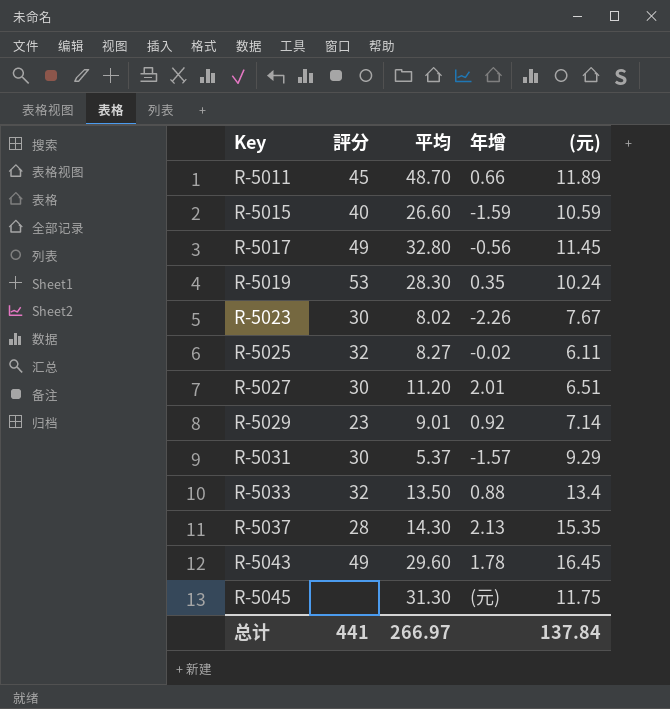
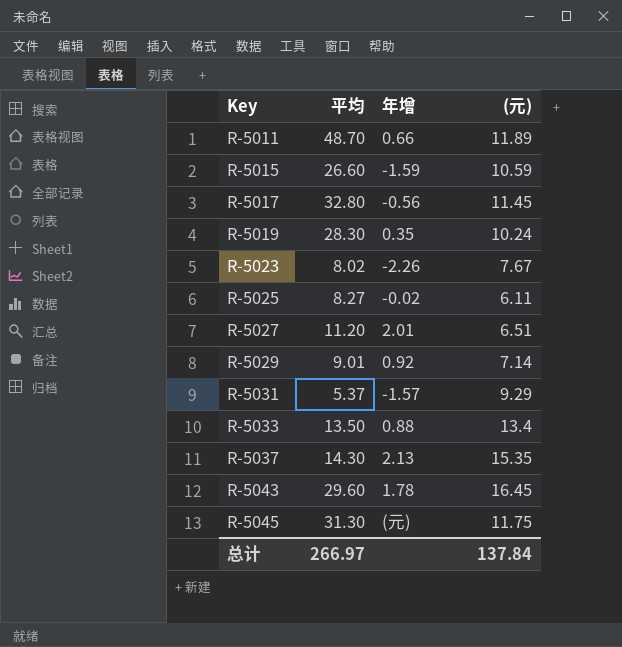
column 評分 | position: 2 -> none

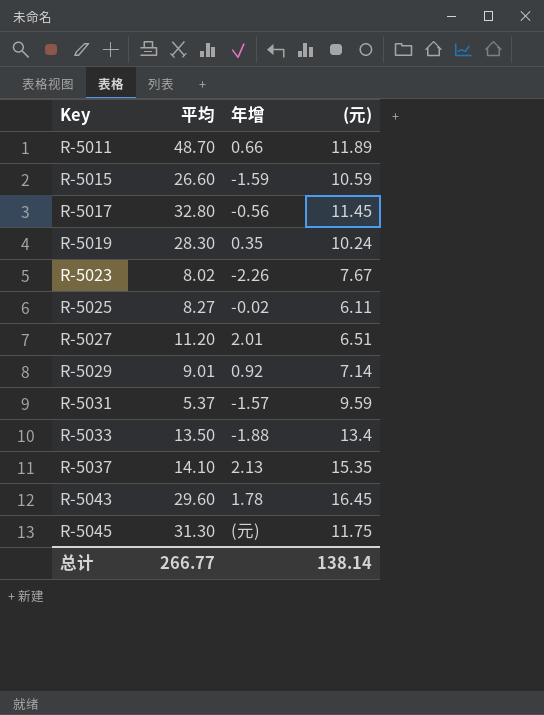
R-5031 | (元): 9.29 -> 9.59
R-5033 | 年增: 0.88 -> -1.88
R-5037 | 平均: 14.30 -> 14.10
总计 | 平均: 266.97 -> 266.77
总计 | (元): 137.84 -> 138.14

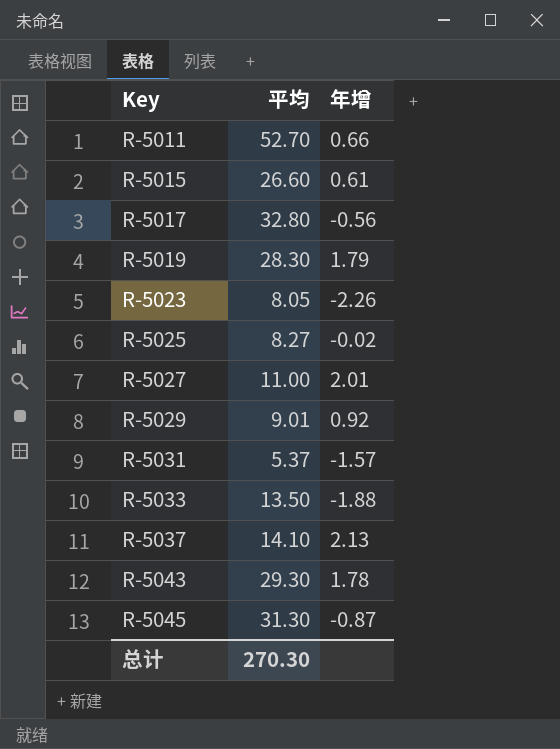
column (元) | position: 4 -> none
R-5011 | 平均: 48.70 -> 52.70
R-5015 | 年增: -1.59 -> 0.61
R-5019 | 年增: 0.35 -> 1.79
R-5023 | 平均: 8.02 -> 8.05
R-5027 | 平均: 11.20 -> 11.00
R-5043 | 平均: 29.60 -> 29.30
R-5045 | 年增: (元) -> -0.87
总计 | 平均: 266.77 -> 270.30

